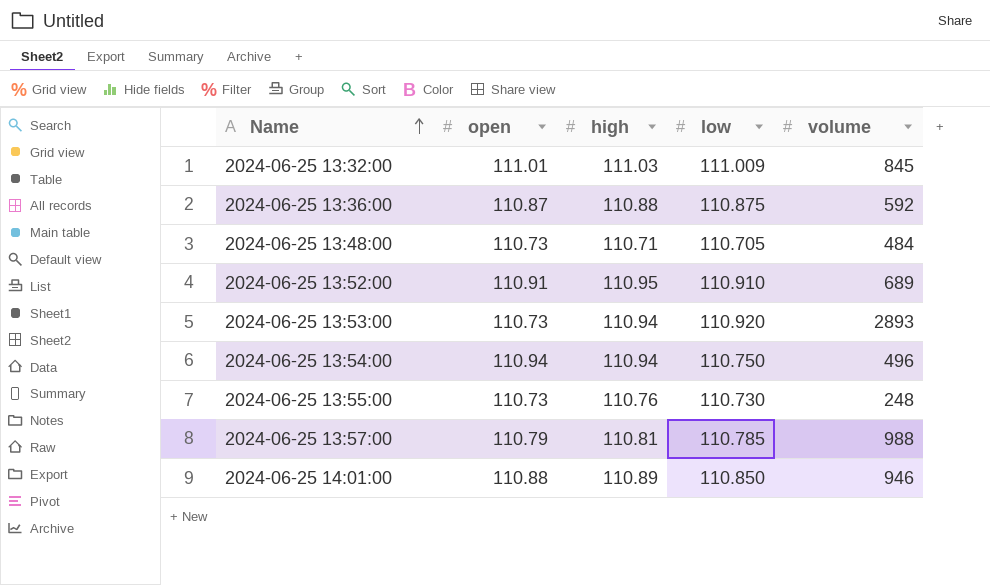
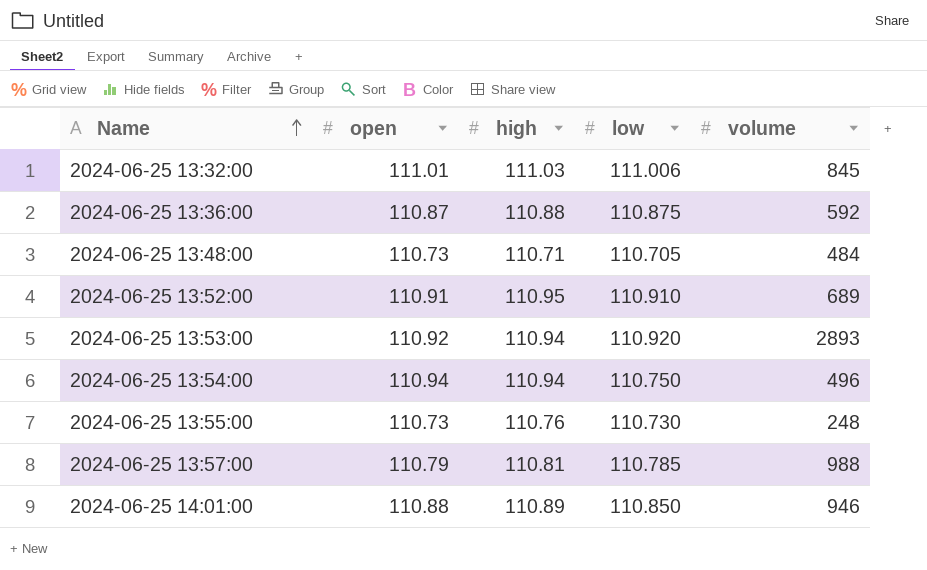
2024-06-25 13:32:00 | low: 111.009 -> 111.006
2024-06-25 13:53:00 | open: 110.73 -> 110.92

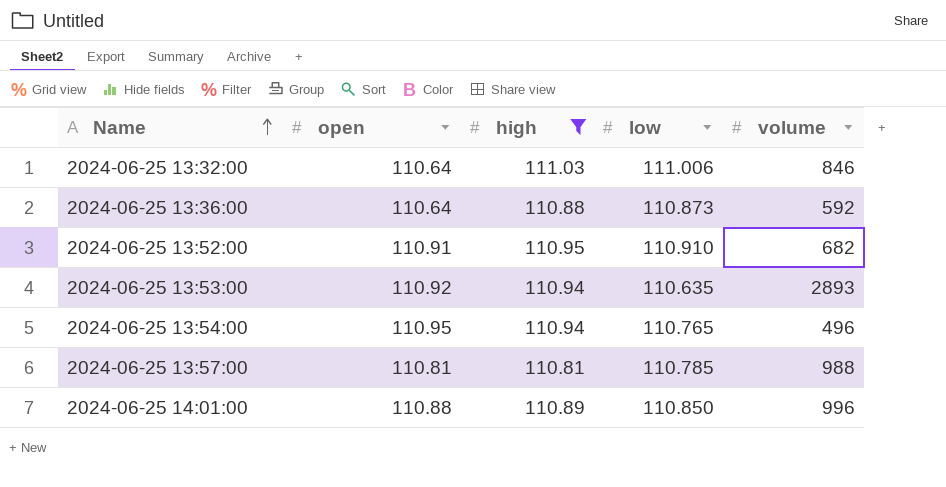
filter: none -> high >= 110.81
2024-06-25 13:32:00 | open: 111.01 -> 110.64
2024-06-25 13:32:00 | volume: 845 -> 846
2024-06-25 13:36:00 | open: 110.87 -> 110.64
2024-06-25 13:36:00 | low: 110.875 -> 110.873
2024-06-25 13:52:00 | volume: 689 -> 682
2024-06-25 13:53:00 | low: 110.920 -> 110.635
2024-06-25 13:54:00 | open: 110.94 -> 110.95
2024-06-25 13:54:00 | low: 110.750 -> 110.765
2024-06-25 13:57:00 | open: 110.79 -> 110.81
2024-06-25 14:01:00 | volume: 946 -> 996

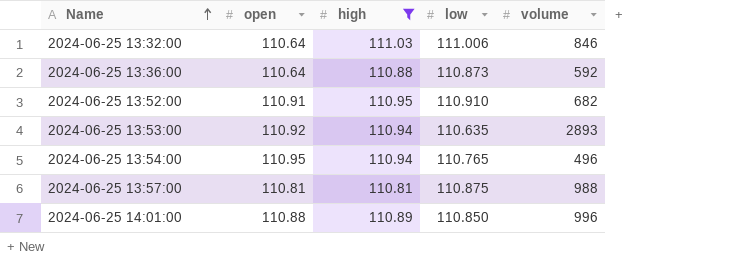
2024-06-25 13:57:00 | low: 110.785 -> 110.875

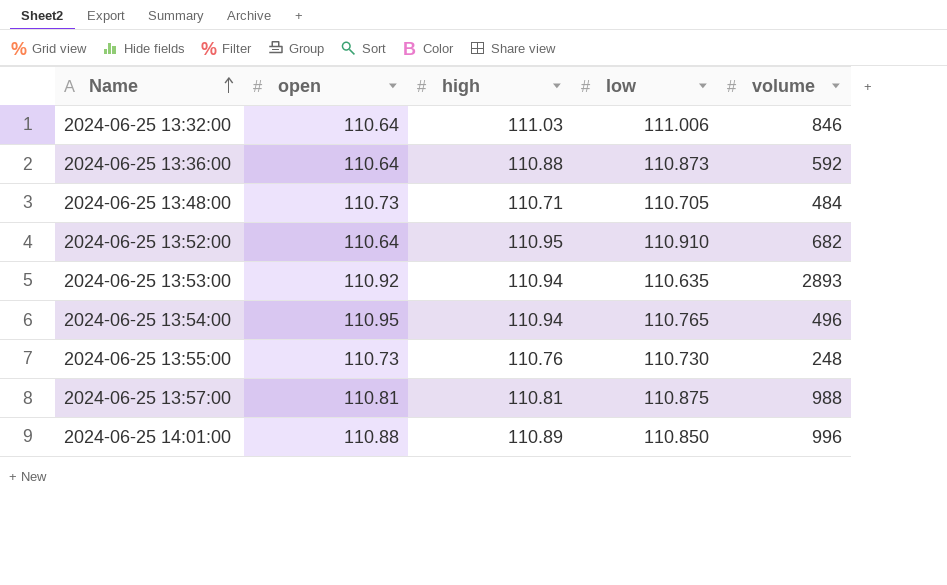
filter: high >= 110.81 -> none
2024-06-25 13:52:00 | open: 110.91 -> 110.64

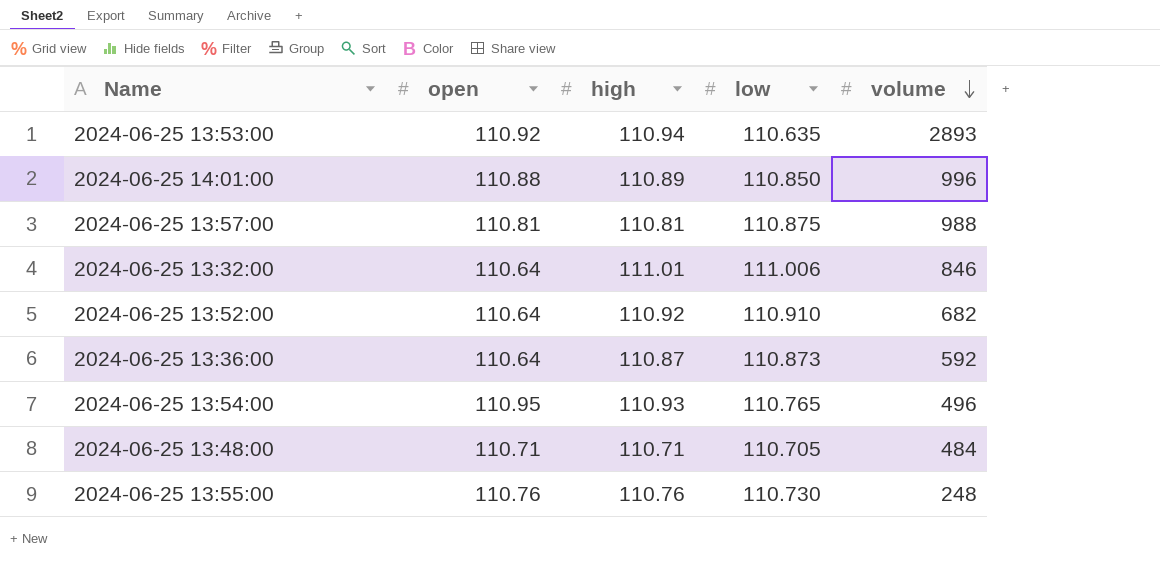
row order: Name ascending -> volume descending
2024-06-25 13:32:00 | high: 111.03 -> 111.01
2024-06-25 13:52:00 | high: 110.95 -> 110.92
2024-06-25 13:36:00 | high: 110.88 -> 110.87
2024-06-25 13:54:00 | high: 110.94 -> 110.93
2024-06-25 13:48:00 | open: 110.73 -> 110.71
2024-06-25 13:55:00 | open: 110.73 -> 110.76

